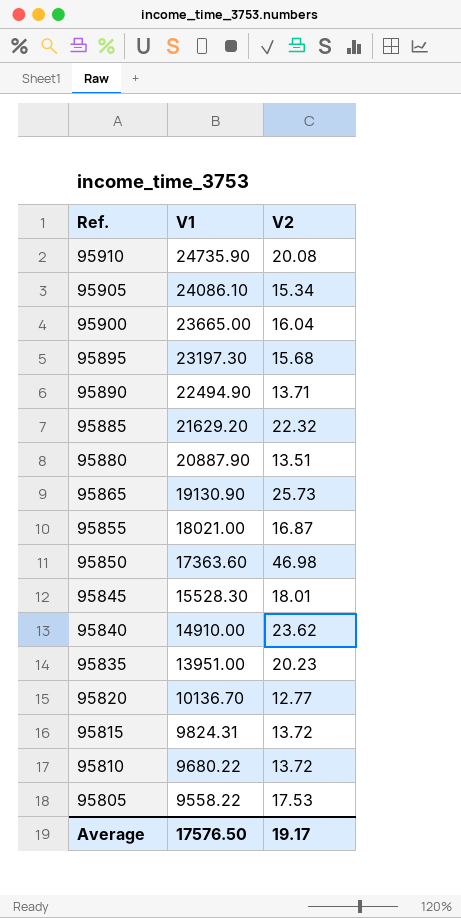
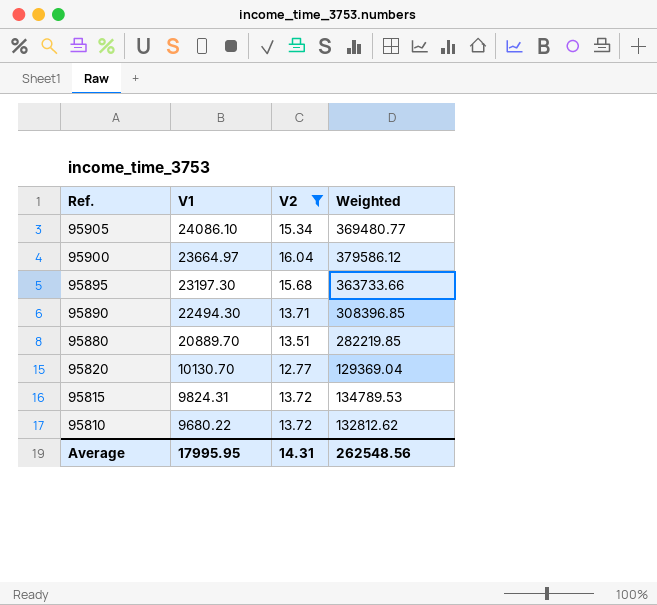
filter: none -> V2 <= 16.04
column Weighted | formula: none -> [V1] * [V2]
95900 | V1: 23665.00 -> 23664.97
95890 | V1: 22494.90 -> 22494.30
95880 | V1: 20887.90 -> 20889.70
95820 | V1: 10136.70 -> 10130.70
Average | V1: 17576.50 -> 17995.95
Average | V2: 19.17 -> 14.31

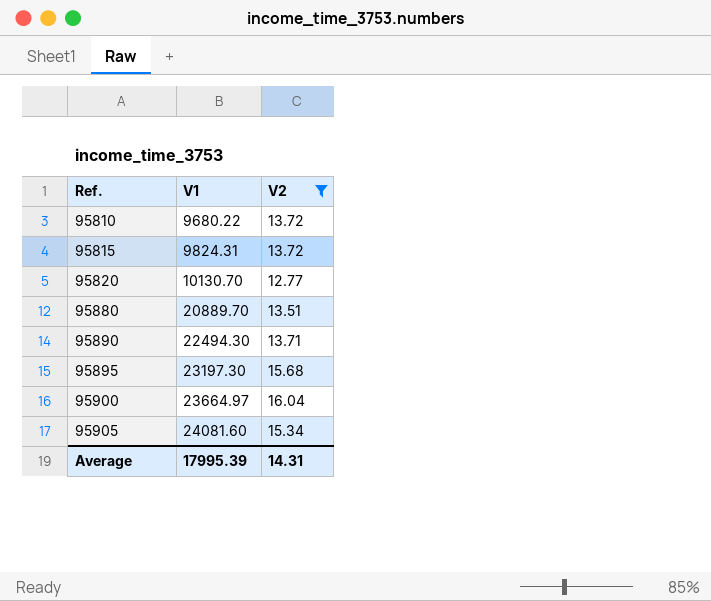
row order: Ref. descending -> Ref. ascending
column Weighted | formula: [V1] * [V2] -> none
95905 | V1: 24086.10 -> 24081.60
Average | V1: 17995.95 -> 17995.39

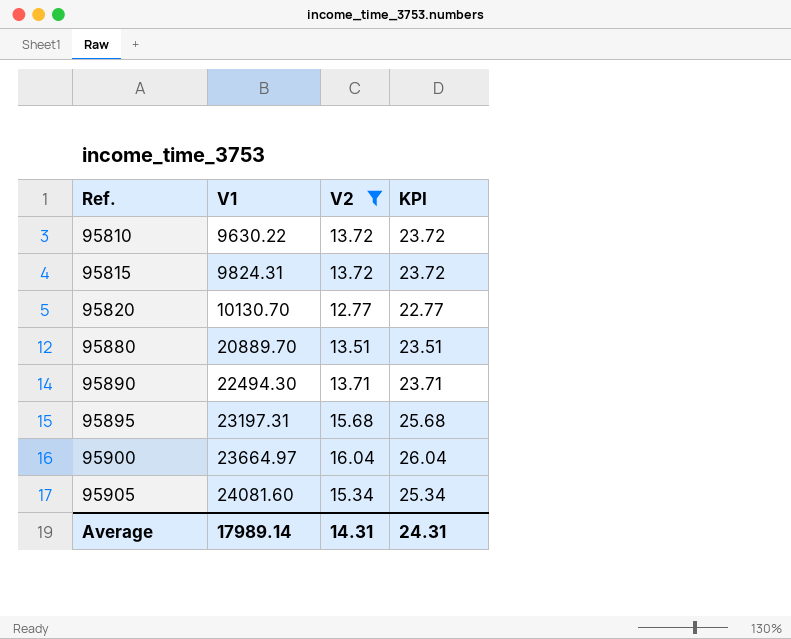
column KPI | formula: none -> [V2] + 10
95810 | V1: 9680.22 -> 9630.22
95895 | V1: 23197.30 -> 23197.31
Average | V1: 17995.39 -> 17989.14

